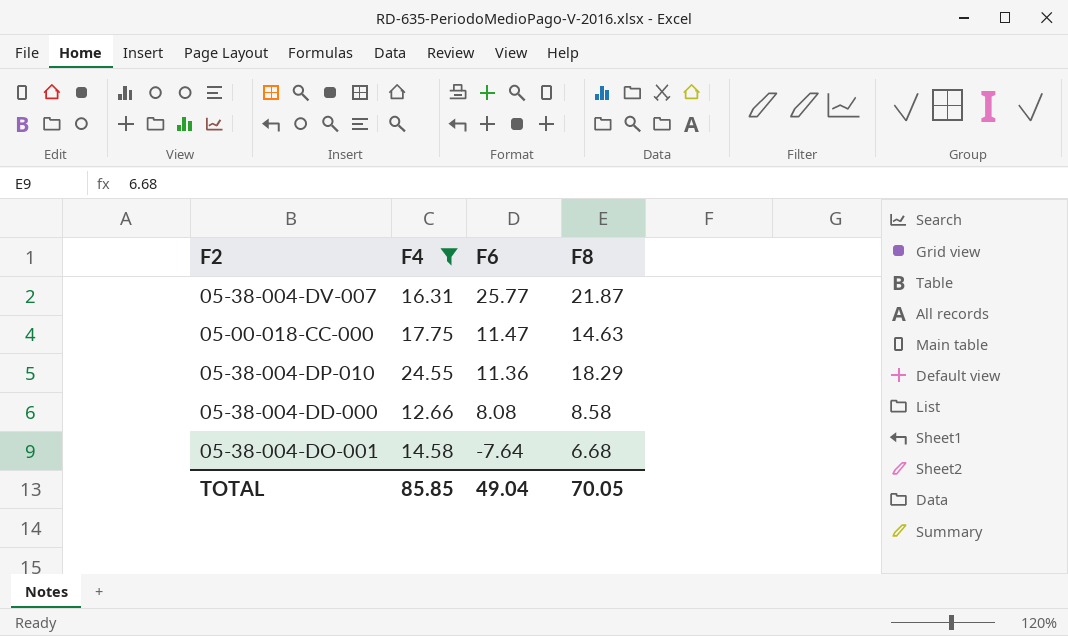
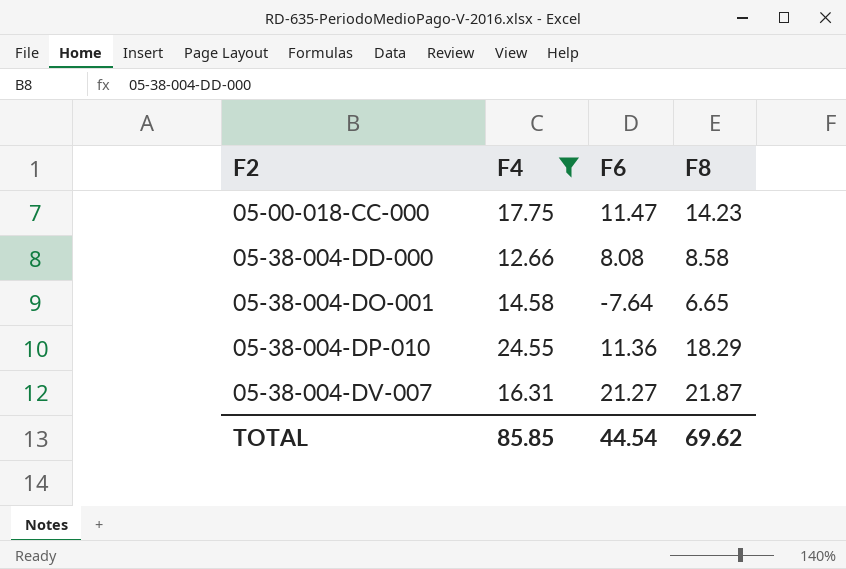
row order: F6 descending -> F2 ascending
05-00-018-CC-000 | F8: 14.63 -> 14.23
05-38-004-DO-001 | F8: 6.68 -> 6.65
05-38-004-DV-007 | F6: 25.77 -> 21.27
TOTAL | F6: 49.04 -> 44.54
TOTAL | F8: 70.05 -> 69.62

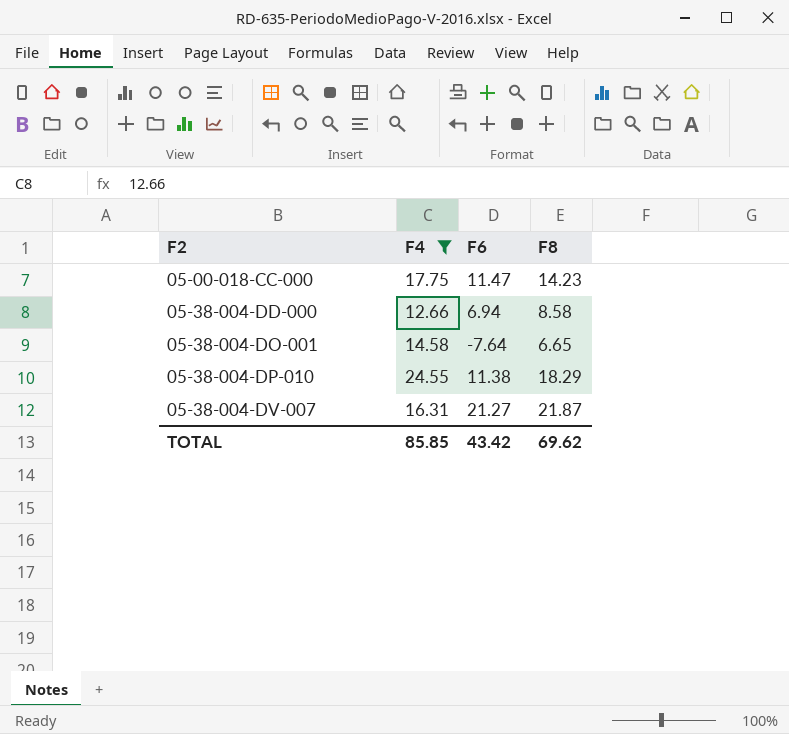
05-38-004-DD-000 | F6: 8.08 -> 6.94
05-38-004-DP-010 | F6: 11.36 -> 11.38
TOTAL | F6: 44.54 -> 43.42

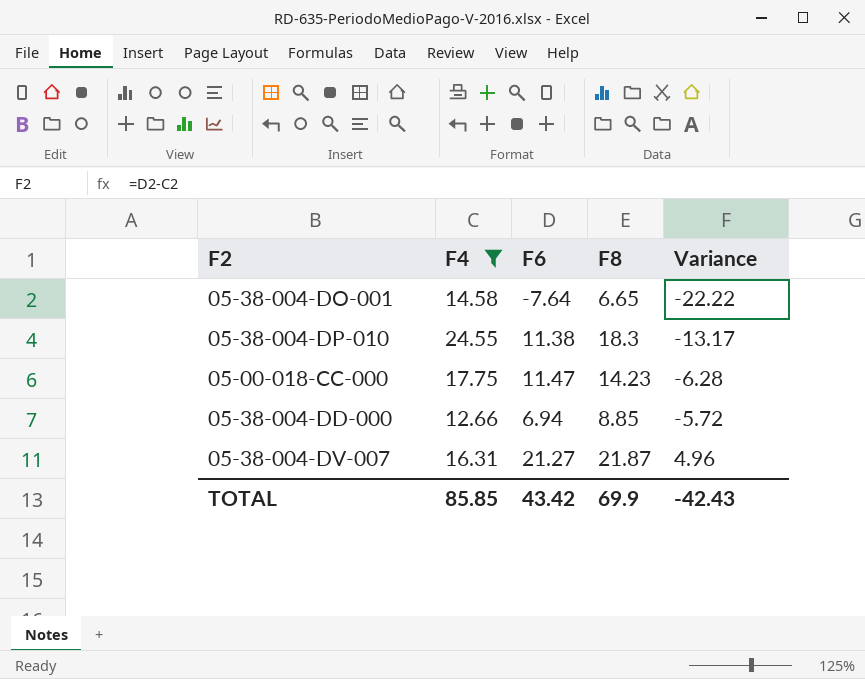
row order: F2 ascending -> Variance ascending
column Variance | formula: none -> [F6] - [F4]
05-38-004-DP-010 | F8: 18.29 -> 18.3
05-38-004-DD-000 | F8: 8.58 -> 8.85
TOTAL | F8: 69.62 -> 69.9

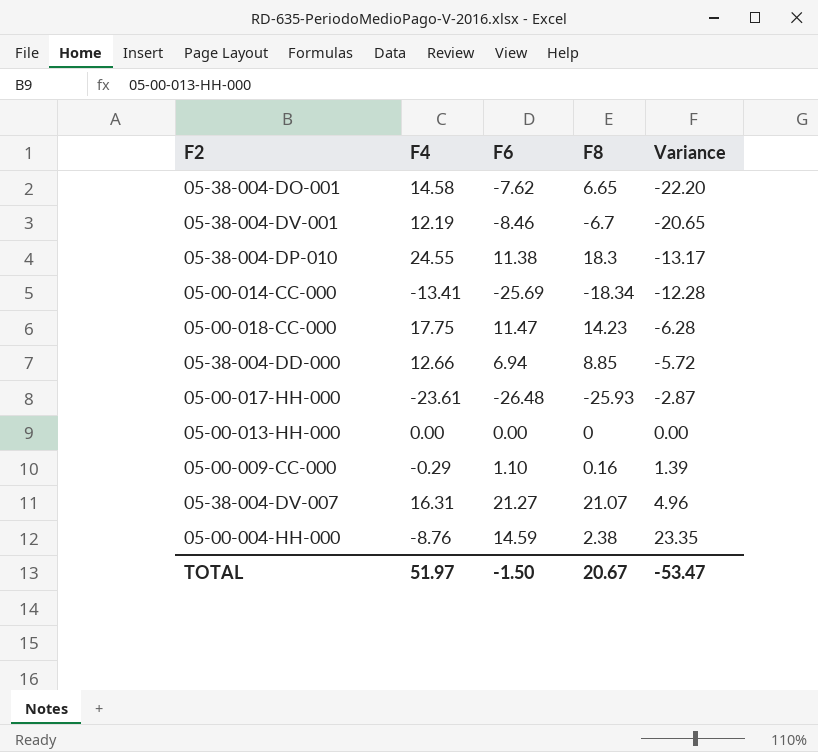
filter: F4 >= 12.66 -> none
05-38-004-DO-001 | F6: -7.64 -> -7.62
05-38-004-DO-001 | Variance: -22.22 -> -22.20
05-38-004-DV-007 | F8: 21.87 -> 21.07
TOTAL | F4: 85.85 -> 51.97
TOTAL | F6: 43.42 -> -1.50
TOTAL | F8: 69.9 -> 20.67
TOTAL | Variance: -42.43 -> -53.47

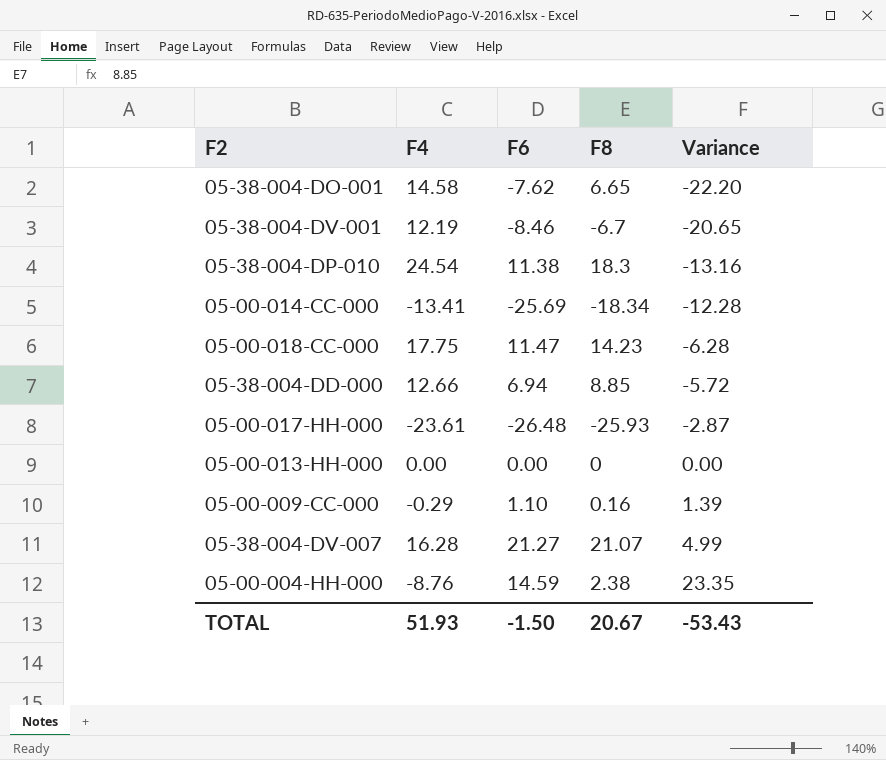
05-38-004-DP-010 | F4: 24.55 -> 24.54
05-38-004-DP-010 | Variance: -13.17 -> -13.16
05-38-004-DV-007 | F4: 16.31 -> 16.28
05-38-004-DV-007 | Variance: 4.96 -> 4.99
TOTAL | F4: 51.97 -> 51.93
TOTAL | Variance: -53.47 -> -53.43

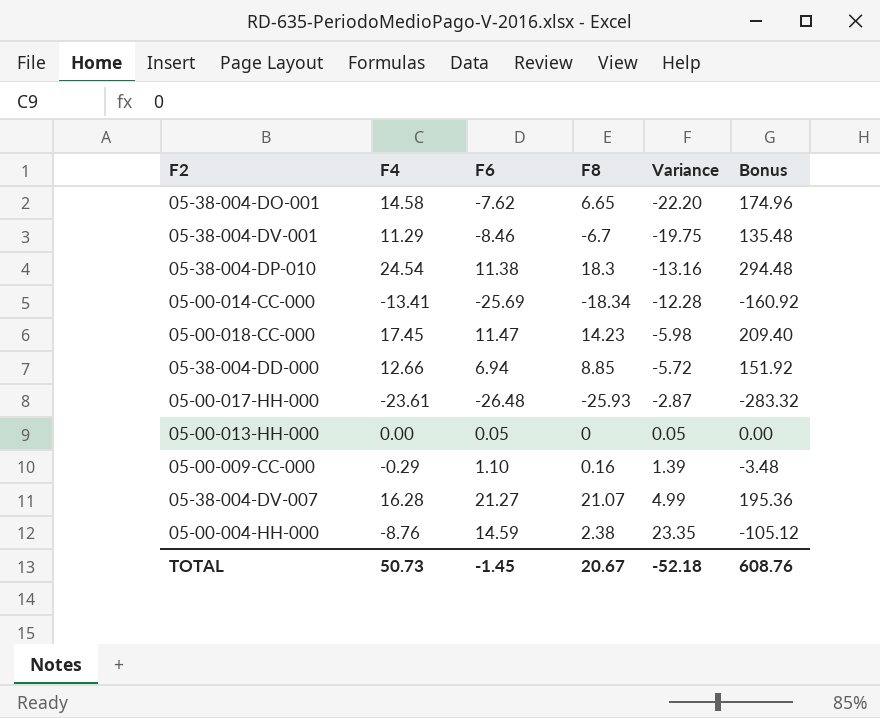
column Bonus | formula: none -> [F4] * 12
05-38-004-DV-001 | F4: 12.19 -> 11.29
05-38-004-DV-001 | Variance: -20.65 -> -19.75
05-00-018-CC-000 | F4: 17.75 -> 17.45
05-00-018-CC-000 | Variance: -6.28 -> -5.98
05-00-013-HH-000 | F6: 0.00 -> 0.05
05-00-013-HH-000 | Variance: 0.00 -> 0.05
TOTAL | F4: 51.93 -> 50.73
TOTAL | F6: -1.50 -> -1.45
TOTAL | Variance: -53.43 -> -52.18

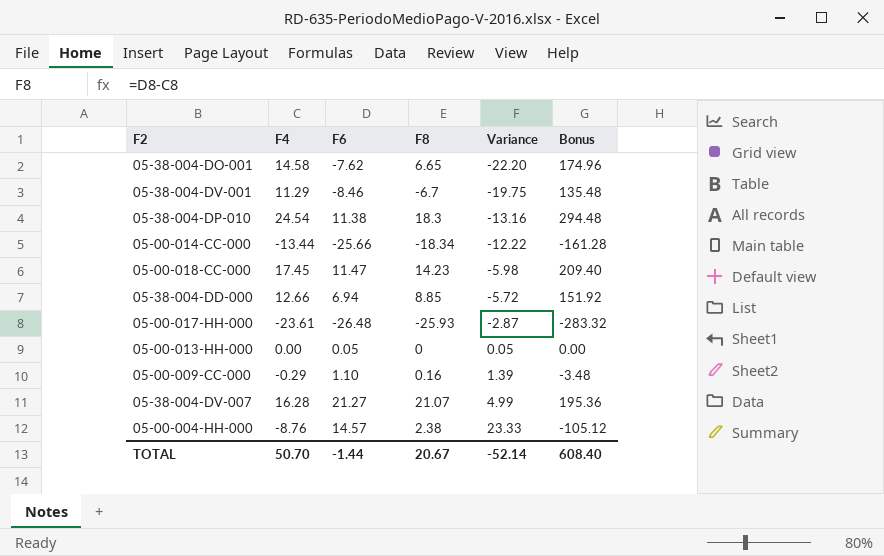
05-00-014-CC-000 | F4: -13.41 -> -13.44
05-00-014-CC-000 | F6: -25.69 -> -25.66
05-00-014-CC-000 | Variance: -12.28 -> -12.22
05-00-014-CC-000 | Bonus: -160.92 -> -161.28
05-00-004-HH-000 | F6: 14.59 -> 14.57
05-00-004-HH-000 | Variance: 23.35 -> 23.33
TOTAL | F4: 50.73 -> 50.70
TOTAL | F6: -1.45 -> -1.44
TOTAL | Variance: -52.18 -> -52.14
TOTAL | Bonus: 608.76 -> 608.40

